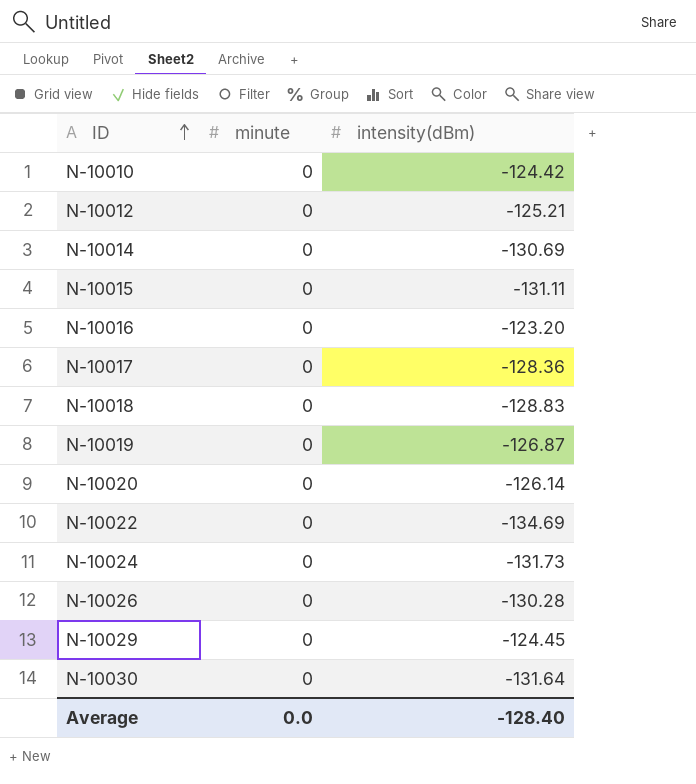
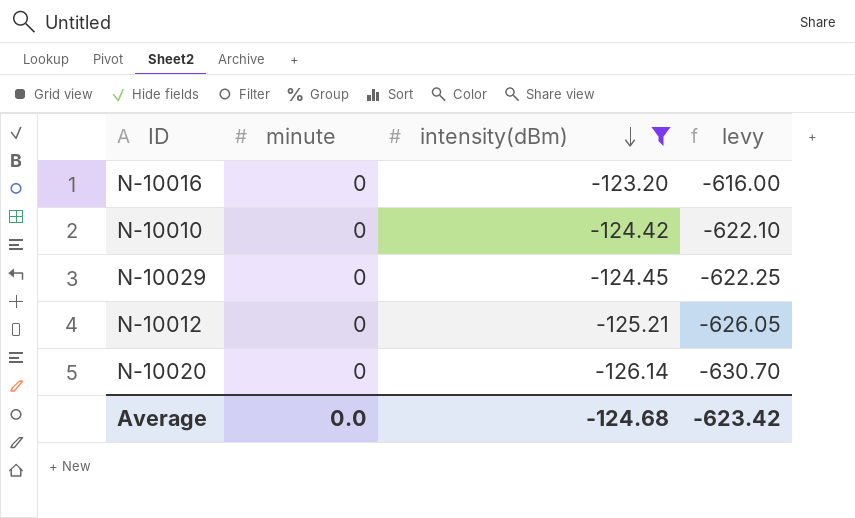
filter: none -> intensity(dBm) >= -126.14
row order: ID ascending -> intensity(dBm) descending
column levy | formula: none -> [intensity(dBm)] * 5
Average | intensity(dBm): -128.40 -> -124.68

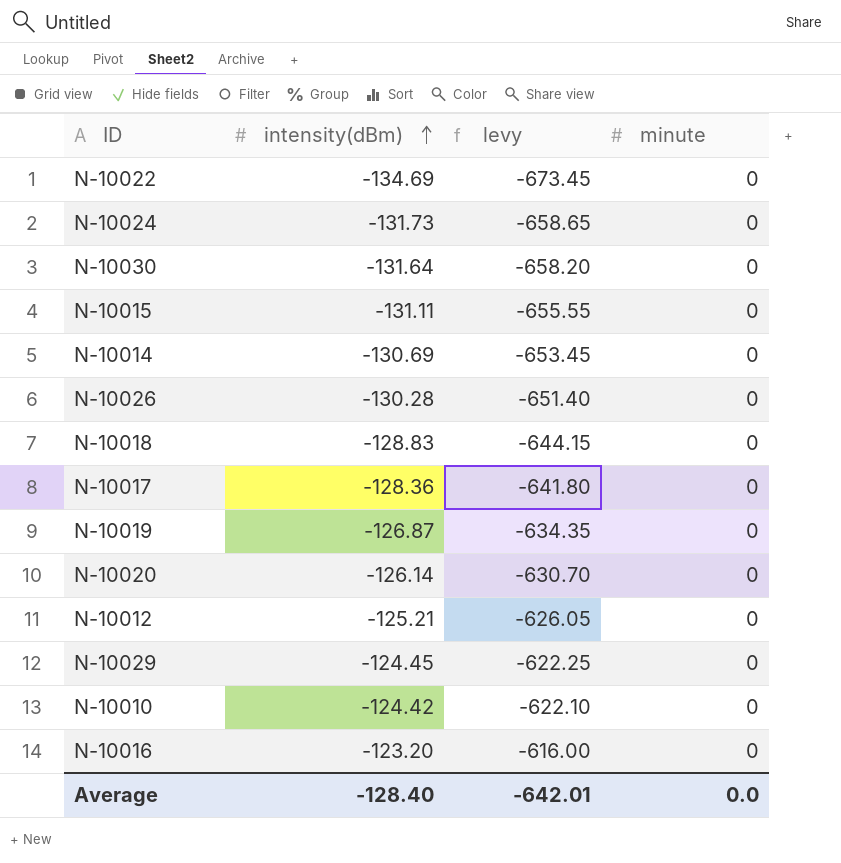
filter: intensity(dBm) >= -126.14 -> none
row order: intensity(dBm) descending -> intensity(dBm) ascending
column minute | position: 2 -> 4
Average | intensity(dBm): -124.68 -> -128.40
Average | levy: -623.42 -> -642.01

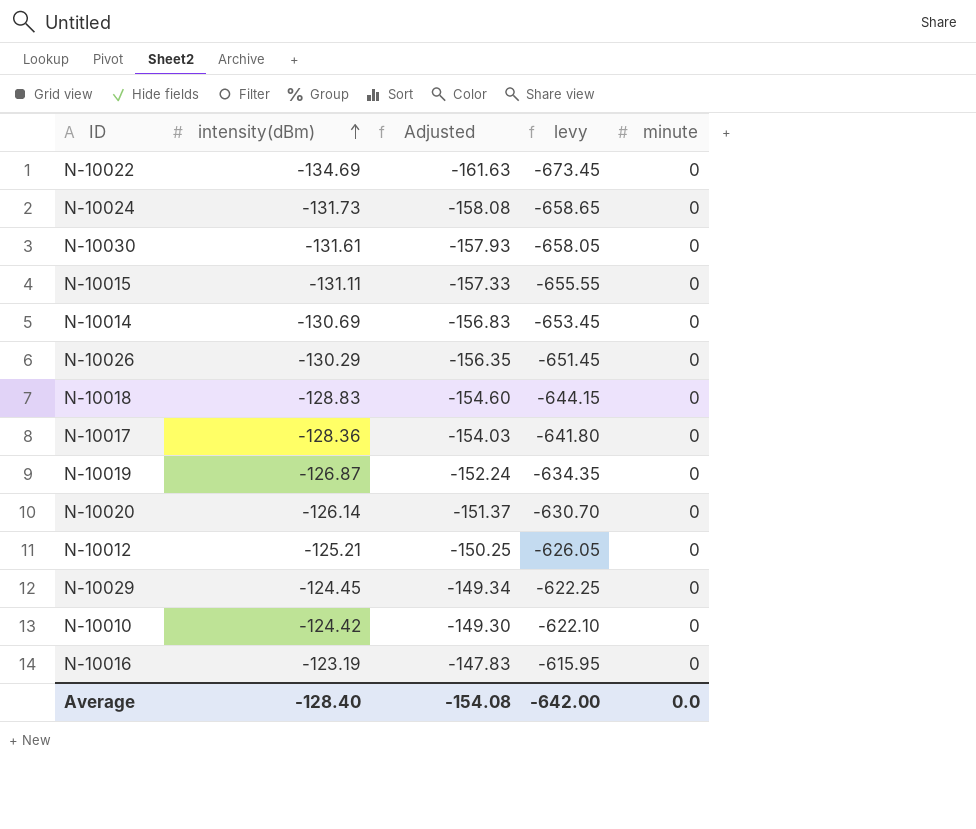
column Adjusted | formula: none -> [intensity(dBm)] * 1.2
N-10030 | intensity(dBm): -131.64 -> -131.61
N-10030 | levy: -658.20 -> -658.05
N-10026 | intensity(dBm): -130.28 -> -130.29
N-10026 | levy: -651.40 -> -651.45
N-10016 | intensity(dBm): -123.20 -> -123.19
N-10016 | levy: -616.00 -> -615.95
Average | levy: -642.01 -> -642.00

